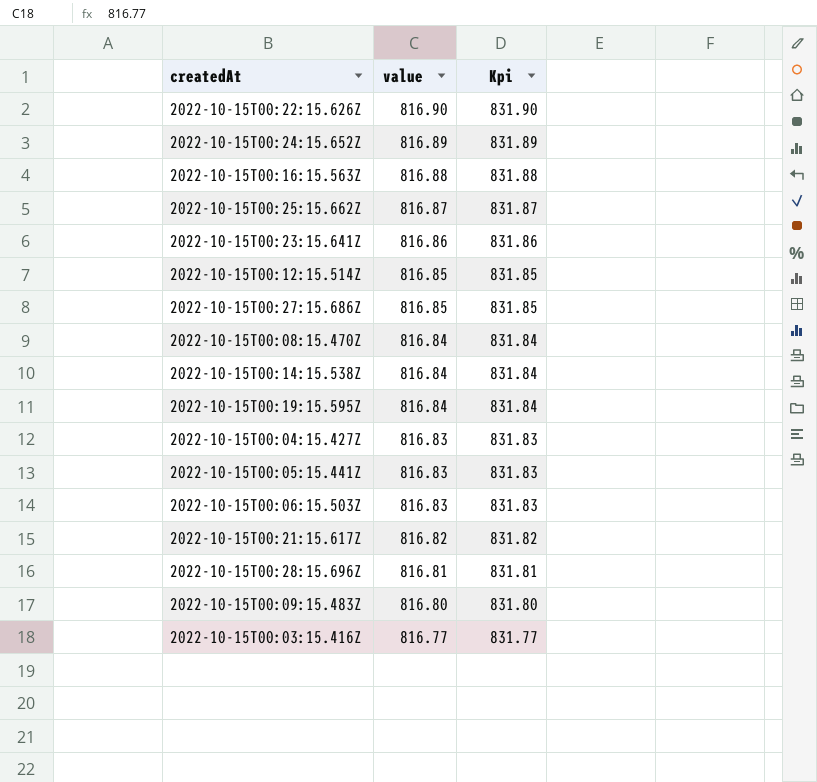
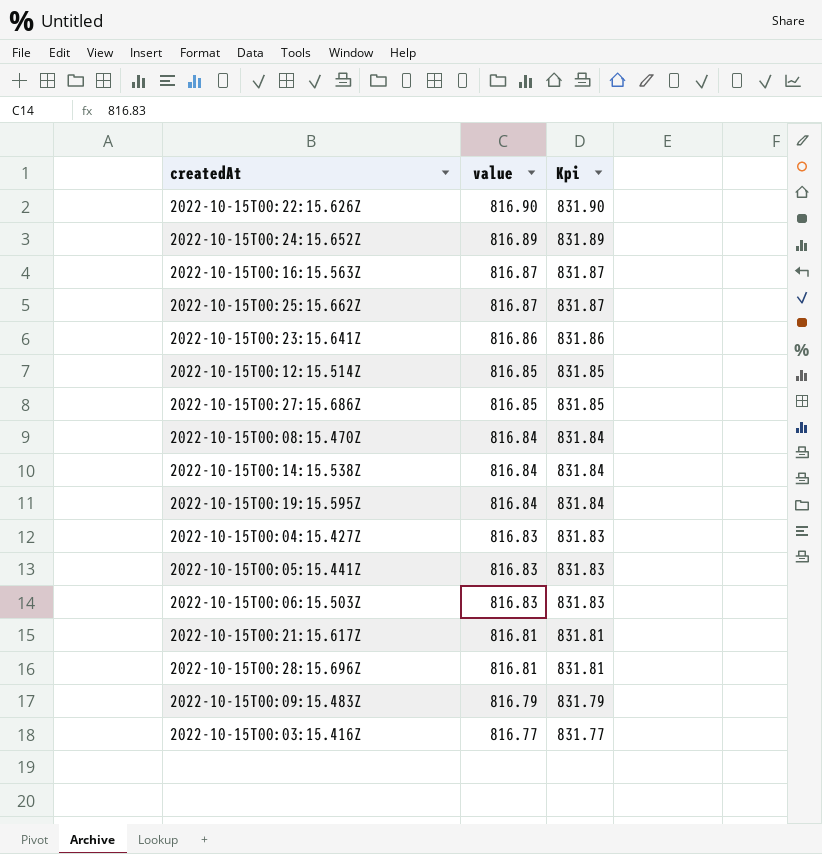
2022-10-15T00:16:15.563Z | value: 816.88 -> 816.87
2022-10-15T00:16:15.563Z | Kpi: 831.88 -> 831.87
2022-10-15T00:21:15.617Z | value: 816.82 -> 816.81
2022-10-15T00:21:15.617Z | Kpi: 831.82 -> 831.81
2022-10-15T00:09:15.483Z | value: 816.80 -> 816.79
2022-10-15T00:09:15.483Z | Kpi: 831.80 -> 831.79

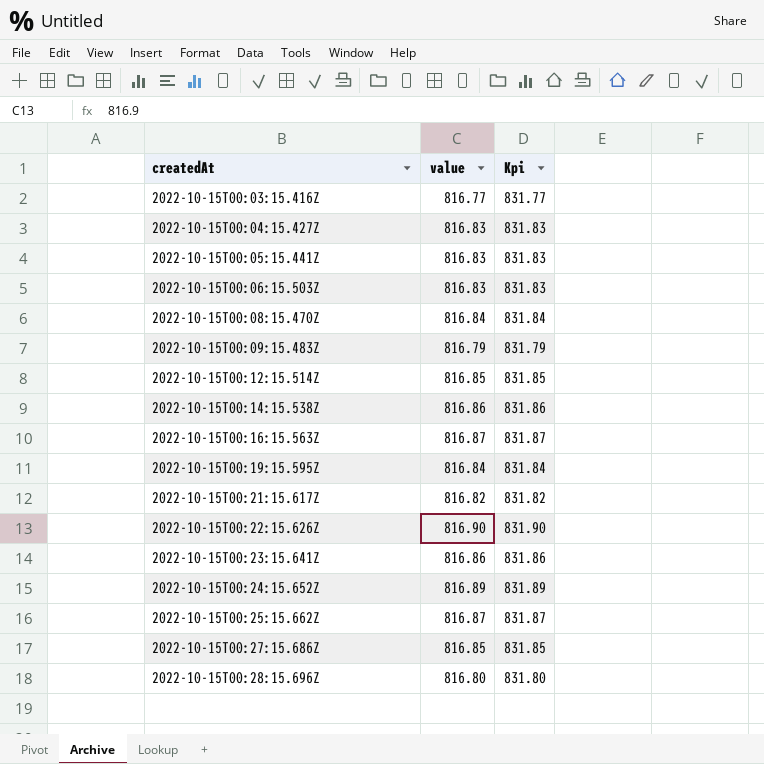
row order: value descending -> createdAt ascending
2022-10-15T00:14:15.538Z | value: 816.84 -> 816.86
2022-10-15T00:14:15.538Z | Kpi: 831.84 -> 831.86
2022-10-15T00:21:15.617Z | value: 816.81 -> 816.82
2022-10-15T00:21:15.617Z | Kpi: 831.81 -> 831.82
2022-10-15T00:28:15.696Z | value: 816.81 -> 816.80
2022-10-15T00:28:15.696Z | Kpi: 831.81 -> 831.80

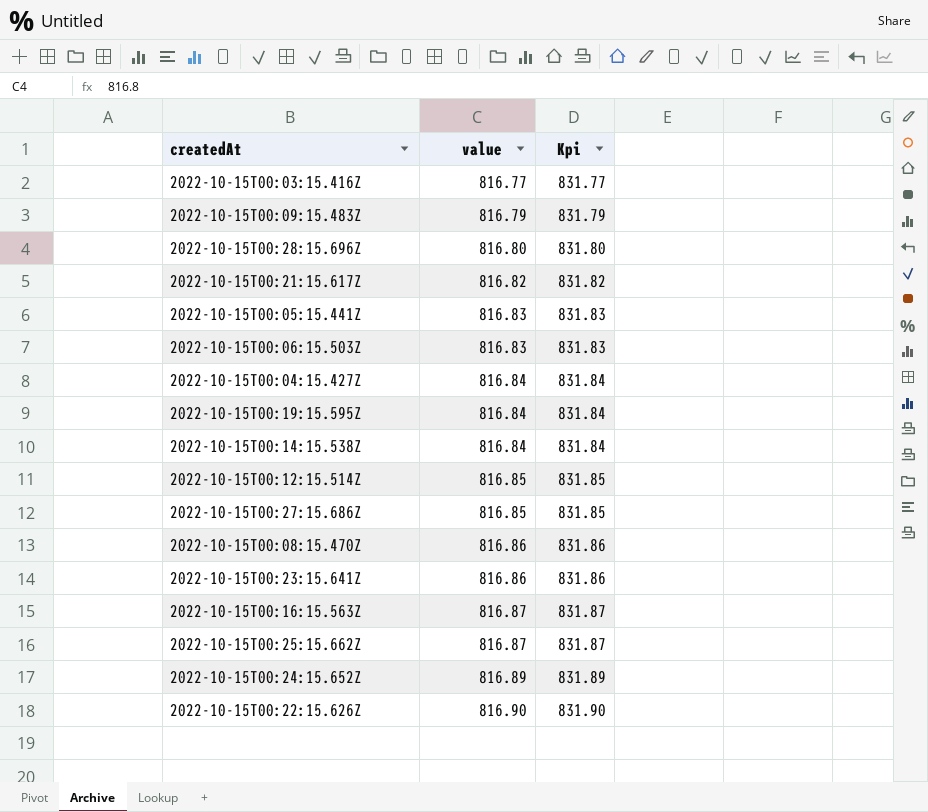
row order: createdAt ascending -> value ascending
2022-10-15T00:04:15.427Z | value: 816.83 -> 816.84
2022-10-15T00:04:15.427Z | Kpi: 831.83 -> 831.84
2022-10-15T00:14:15.538Z | value: 816.86 -> 816.84
2022-10-15T00:14:15.538Z | Kpi: 831.86 -> 831.84
2022-10-15T00:08:15.470Z | value: 816.84 -> 816.86
2022-10-15T00:08:15.470Z | Kpi: 831.84 -> 831.86

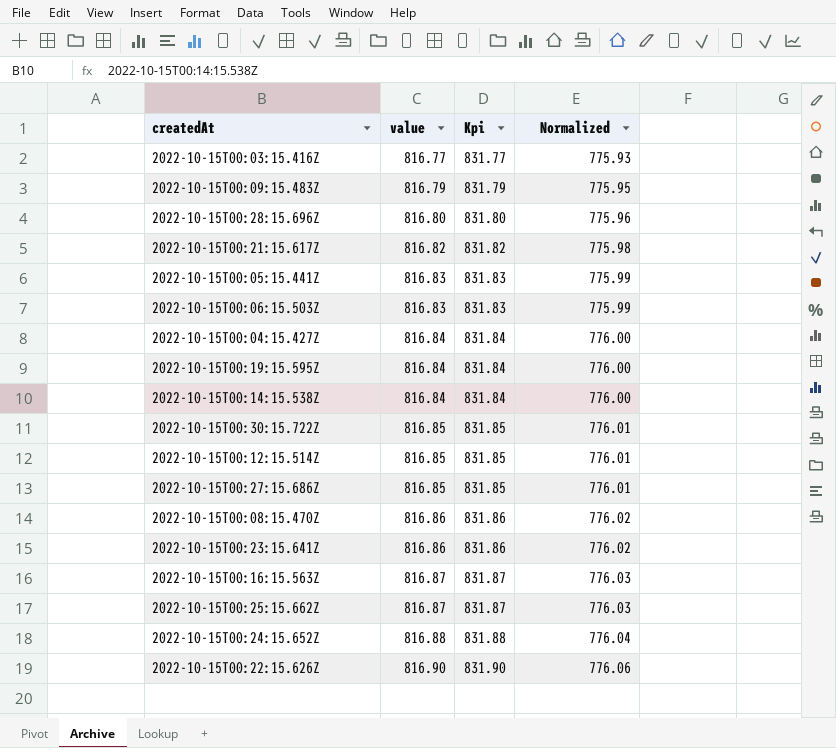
column Normalized | formula: none -> [value] * 0.95
row 2022-10-15T00:30:15.722Z: none -> 816.85 | 831.85 | 776.01
2022-10-15T00:24:15.652Z | value: 816.89 -> 816.88
2022-10-15T00:24:15.652Z | Kpi: 831.89 -> 831.88

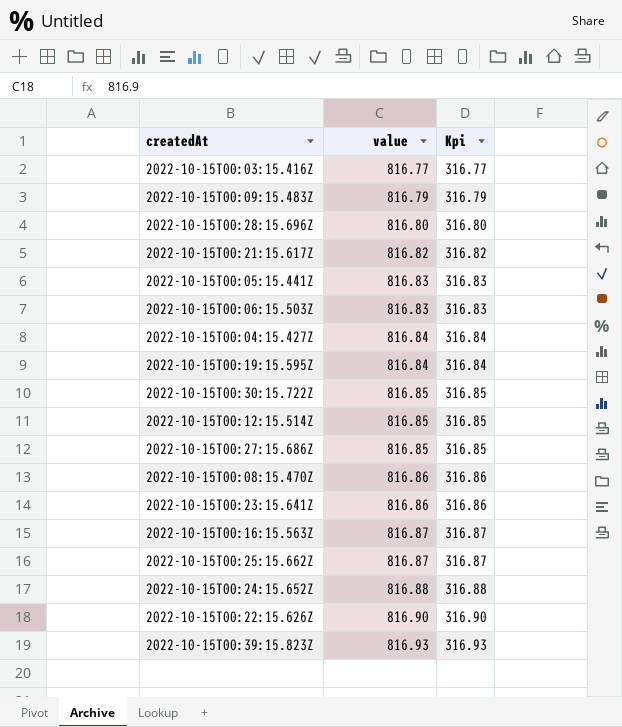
column Normalized | formula: [value] * 0.95 -> none
column Kpi | formula: [value] + 15 -> [value] - 500
row 2022-10-15T00:14:15.538Z: 816.84 | 831.84 | 776.00 -> none
row 2022-10-15T00:39:15.823Z: none -> 816.93 | 316.93

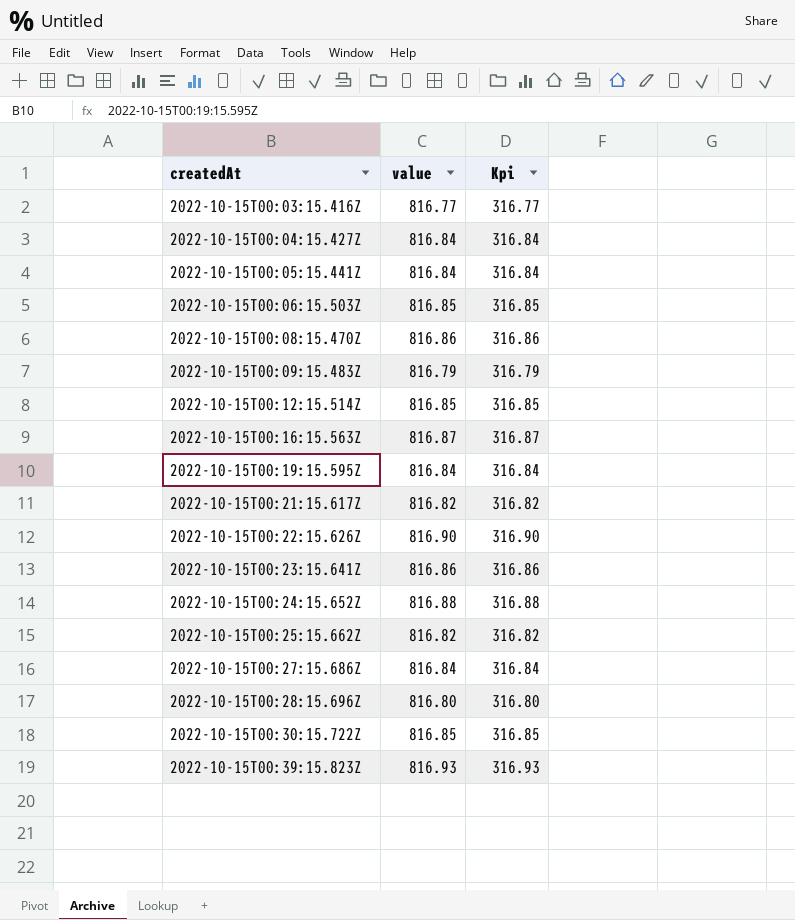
row order: value ascending -> createdAt ascending
2022-10-15T00:05:15.441Z | value: 816.83 -> 816.84
2022-10-15T00:05:15.441Z | Kpi: 316.83 -> 316.84
2022-10-15T00:06:15.503Z | value: 816.83 -> 816.85
2022-10-15T00:06:15.503Z | Kpi: 316.83 -> 316.85
2022-10-15T00:25:15.662Z | value: 816.87 -> 816.82
2022-10-15T00:25:15.662Z | Kpi: 316.87 -> 316.82
2022-10-15T00:27:15.686Z | value: 816.85 -> 816.84
2022-10-15T00:27:15.686Z | Kpi: 316.85 -> 316.84

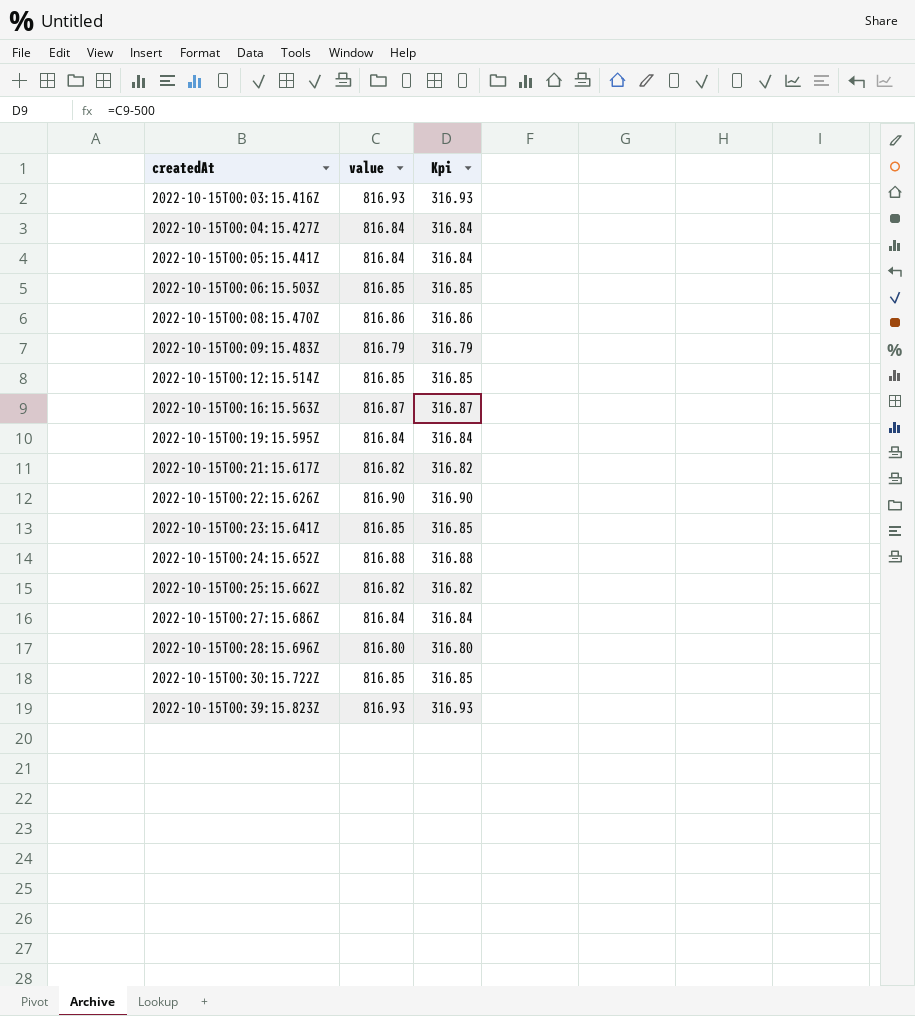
2022-10-15T00:03:15.416Z | value: 816.77 -> 816.93
2022-10-15T00:03:15.416Z | Kpi: 316.77 -> 316.93
2022-10-15T00:23:15.641Z | value: 816.86 -> 816.85
2022-10-15T00:23:15.641Z | Kpi: 316.86 -> 316.85

